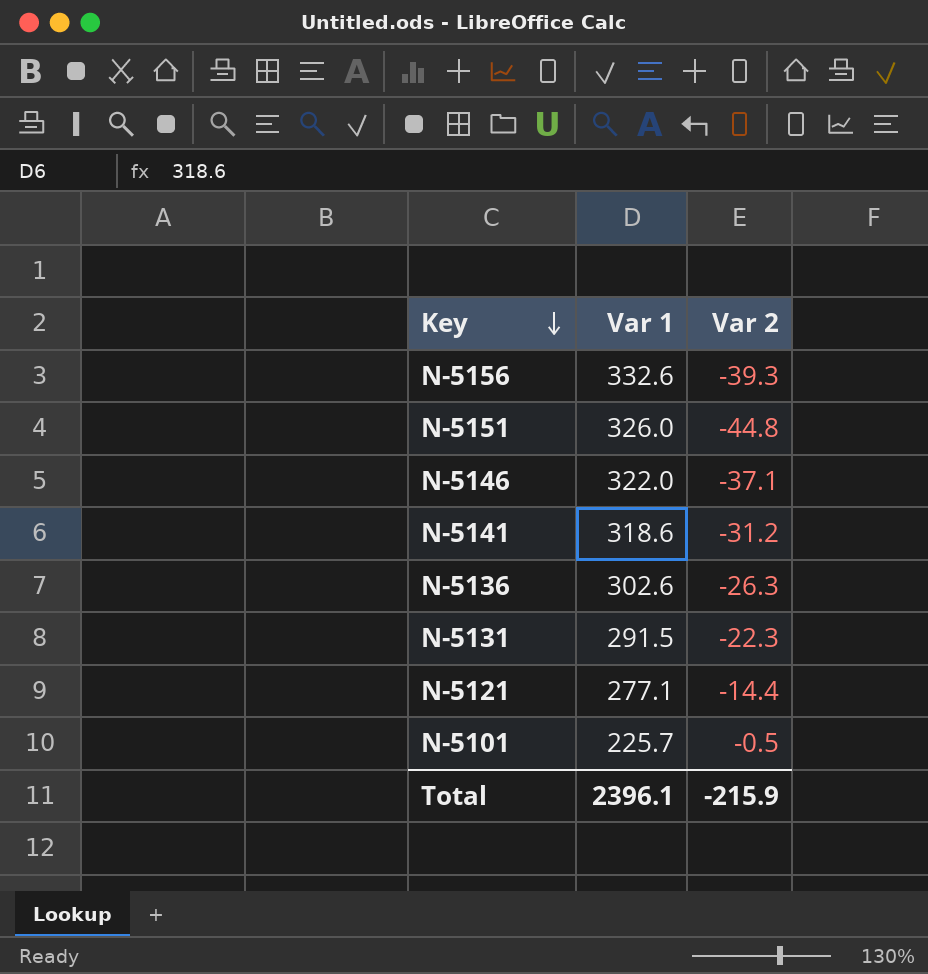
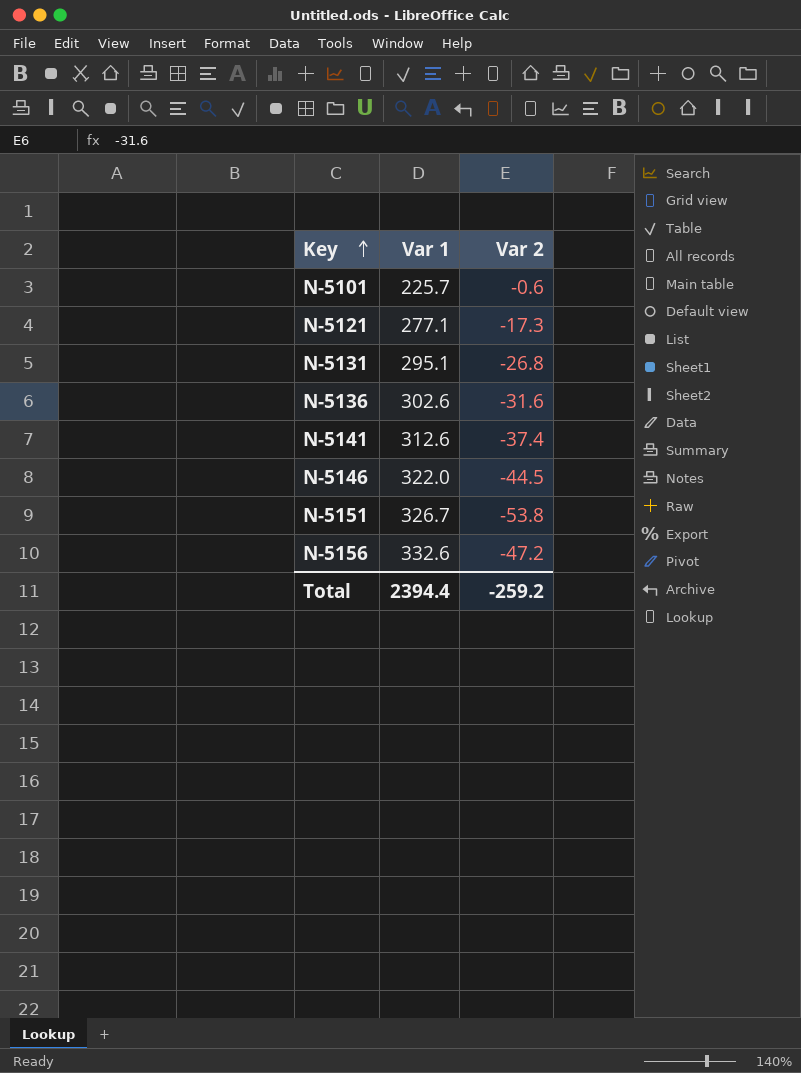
row order: Key descending -> Key ascending
N-5101 | Var 2: -0.5 -> -0.6
N-5121 | Var 2: -14.4 -> -17.3
N-5131 | Var 1: 291.5 -> 295.1
N-5131 | Var 2: -22.3 -> -26.8
N-5136 | Var 2: -26.3 -> -31.6
N-5141 | Var 1: 318.6 -> 312.6
N-5141 | Var 2: -31.2 -> -37.4
N-5146 | Var 2: -37.1 -> -44.5
N-5151 | Var 1: 326.0 -> 326.7
N-5151 | Var 2: -44.8 -> -53.8
N-5156 | Var 2: -39.3 -> -47.2
Total | Var 1: 2396.1 -> 2394.4
Total | Var 2: -215.9 -> -259.2

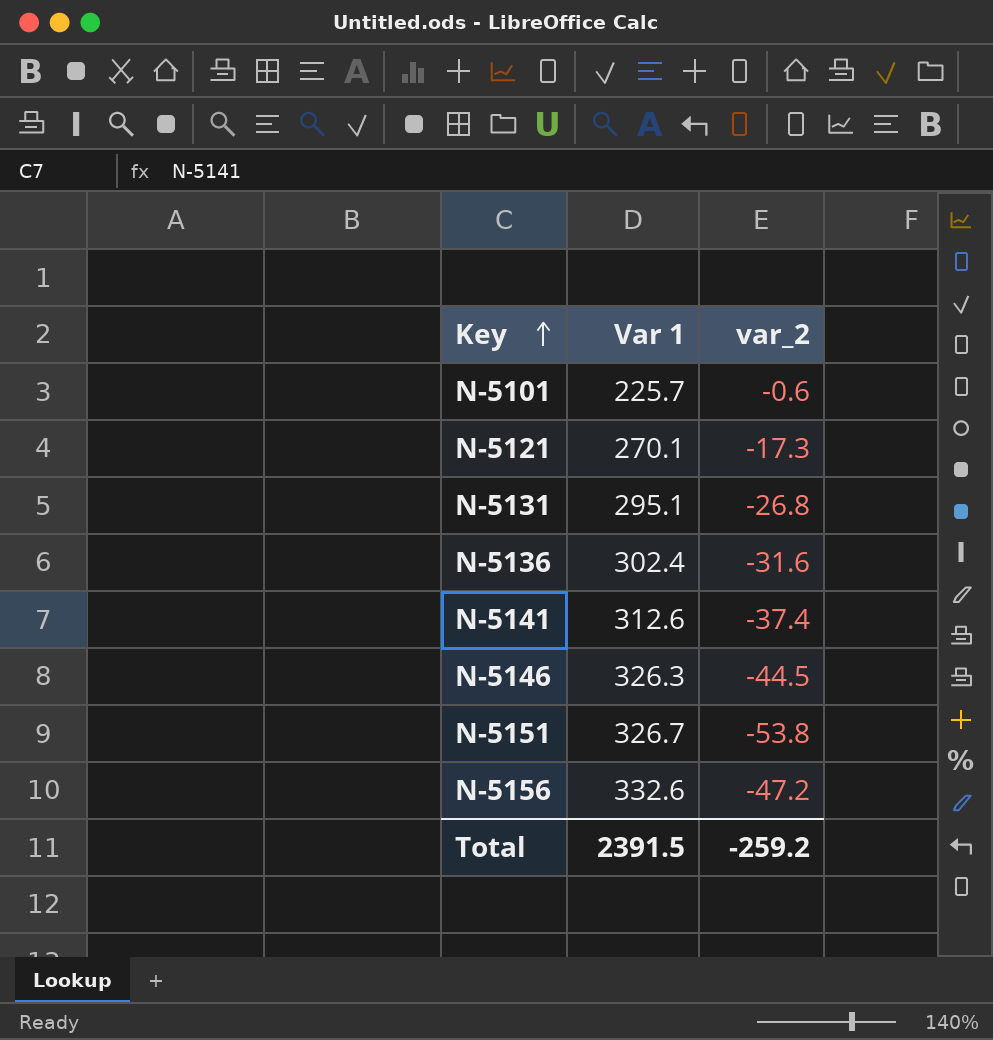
column name: Var 2 -> var_2
N-5121 | Var 1: 277.1 -> 270.1
N-5136 | Var 1: 302.6 -> 302.4
N-5146 | Var 1: 322.0 -> 326.3
Total | Var 1: 2394.4 -> 2391.5

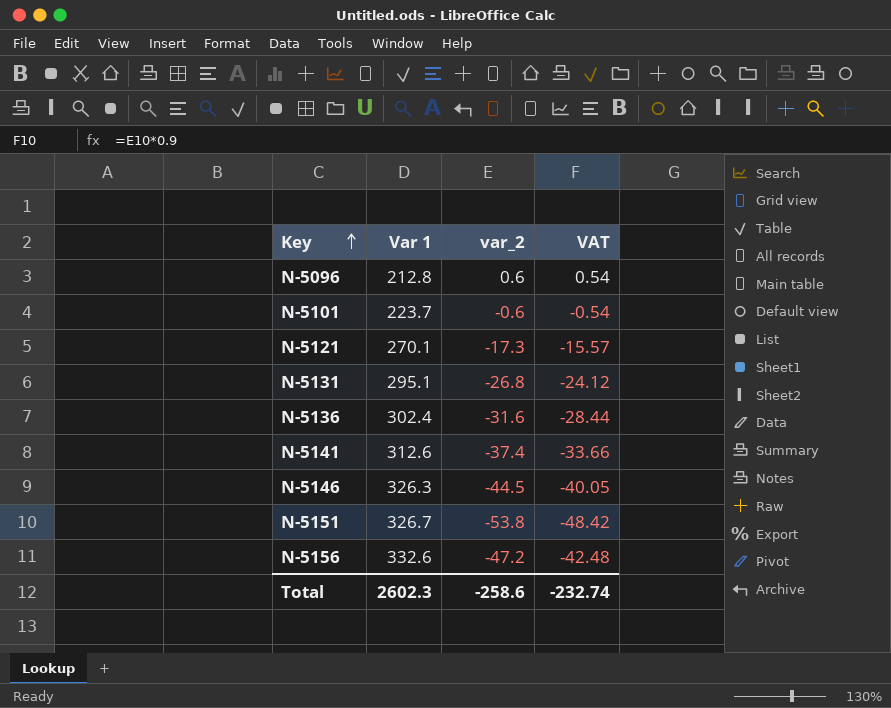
column VAT | formula: none -> [var_2] * 0.9
row N-5096: none -> 212.8 | 0.6 | 0.54
N-5101 | Var 1: 225.7 -> 223.7
Total | Var 1: 2391.5 -> 2602.3
Total | var_2: -259.2 -> -258.6

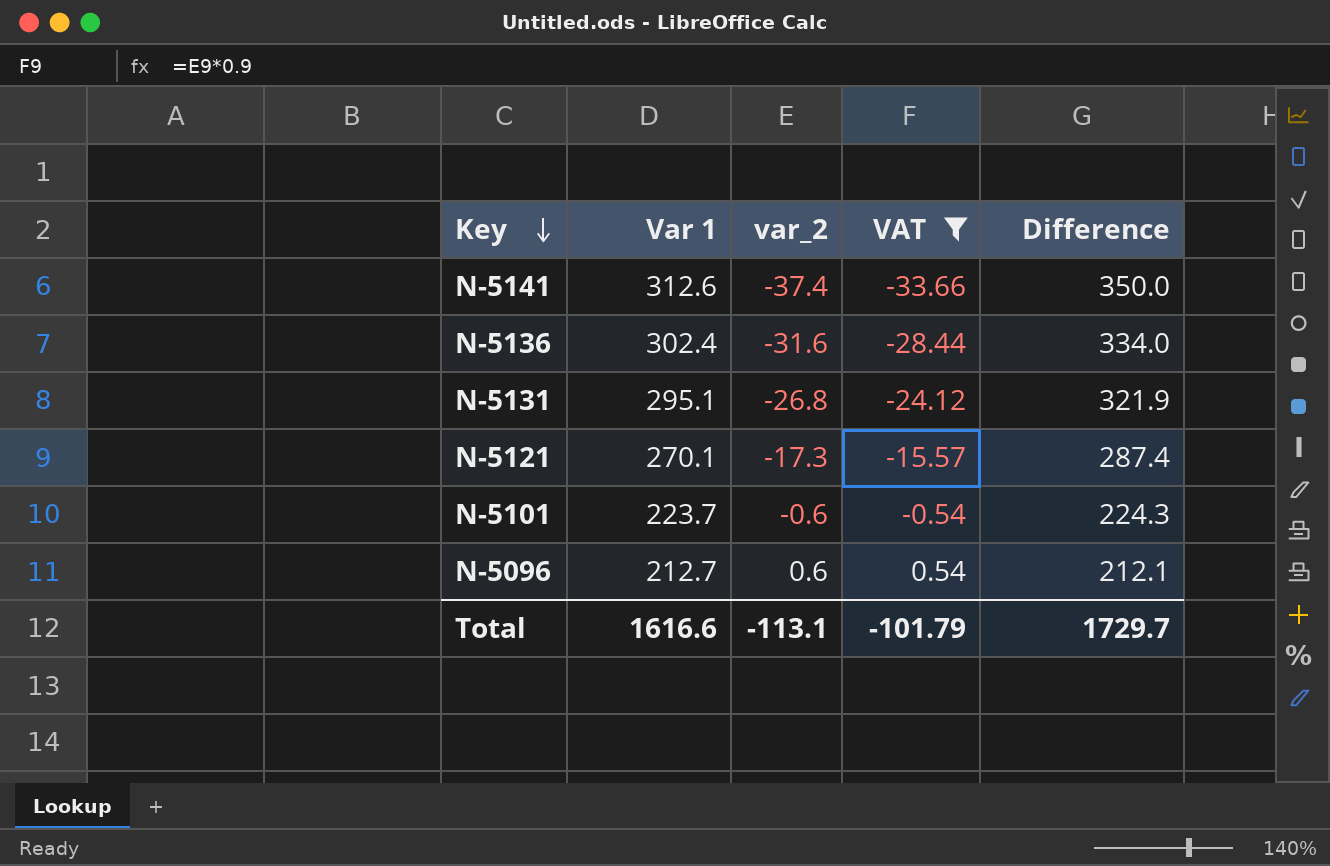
filter: none -> VAT >= -33.66
row order: Key ascending -> Key descending
column Difference | formula: none -> [Var 1] - [var_2]
N-5096 | Var 1: 212.8 -> 212.7
Total | Var 1: 2602.3 -> 1616.6
Total | var_2: -258.6 -> -113.1
Total | VAT: -232.74 -> -101.79

